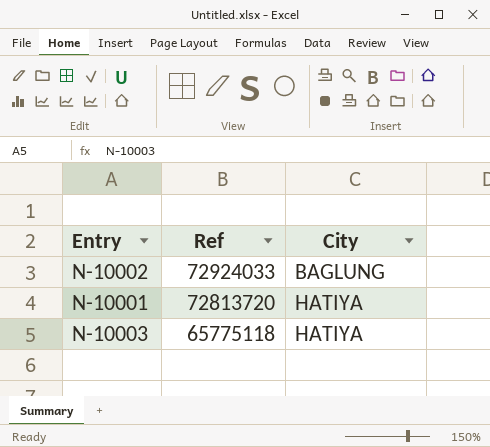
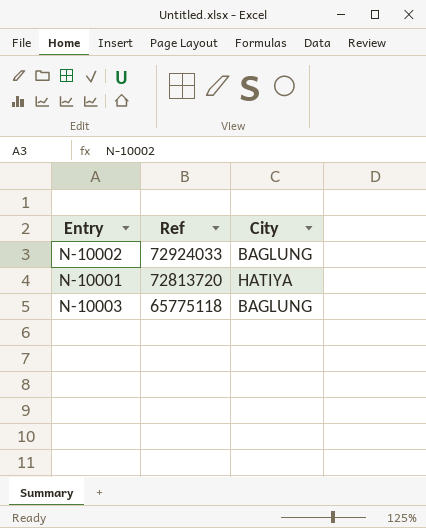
N-10003 | City: HATIYA -> BAGLUNG

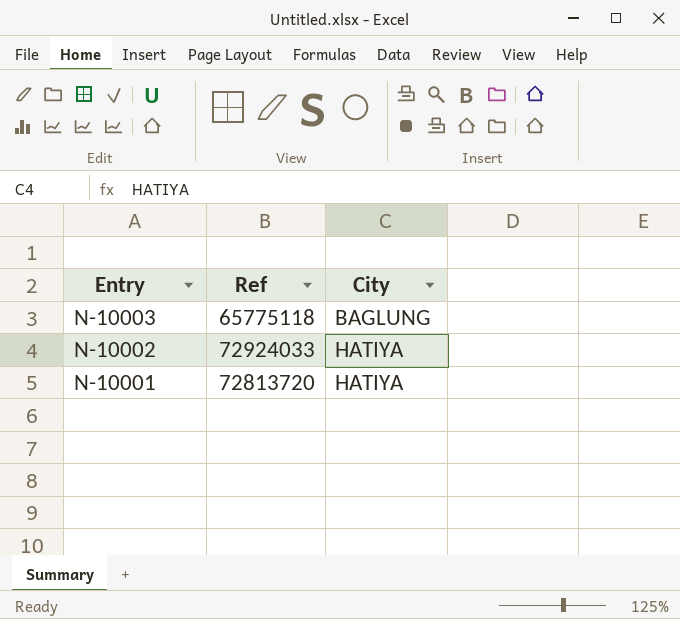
row order: Ref descending -> Entry descending
N-10002 | City: BAGLUNG -> HATIYA

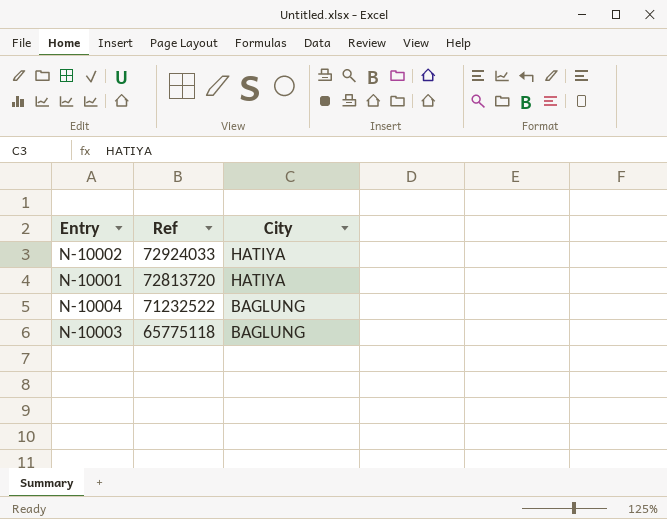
row order: Entry descending -> Ref descending
row N-10004: none -> 71232522 | BAGLUNG

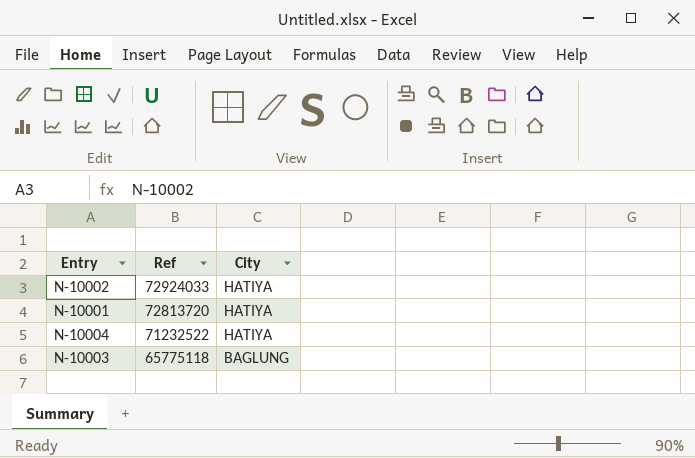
N-10004 | City: BAGLUNG -> HATIYA

